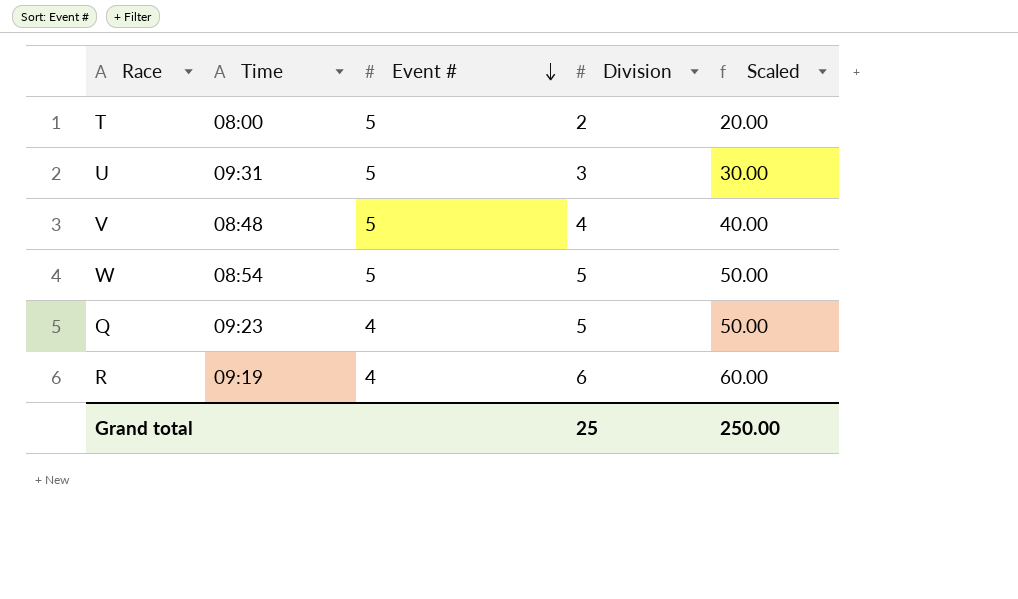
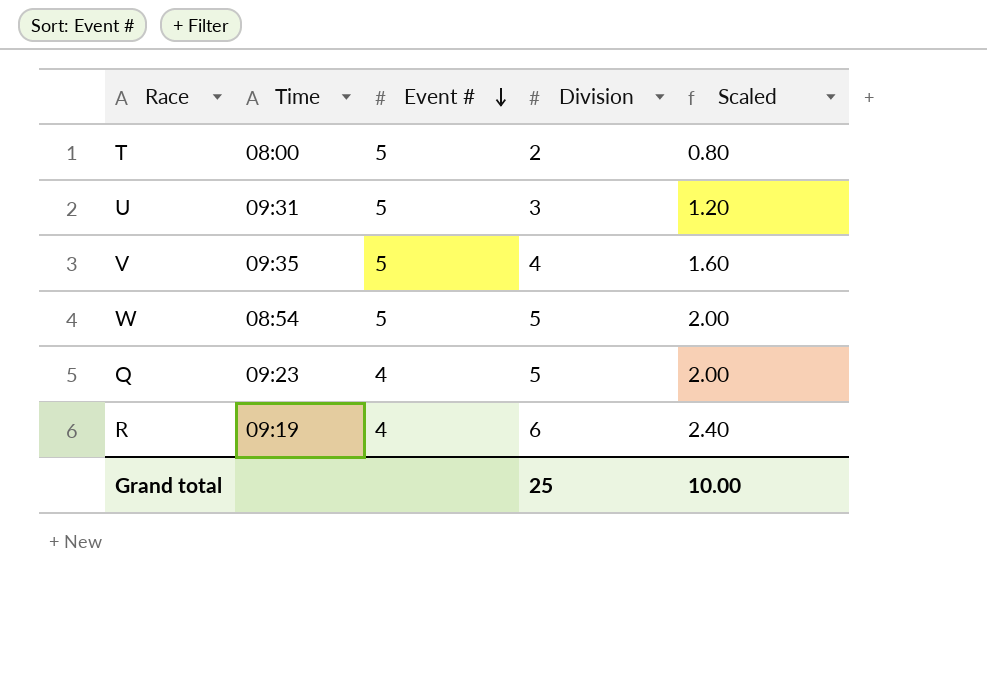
column Scaled | formula: [Division] * 10 -> [Division] * 0.4
V | Time: 08:48 -> 09:35
Grand total | Scaled: 250.00 -> 10.00

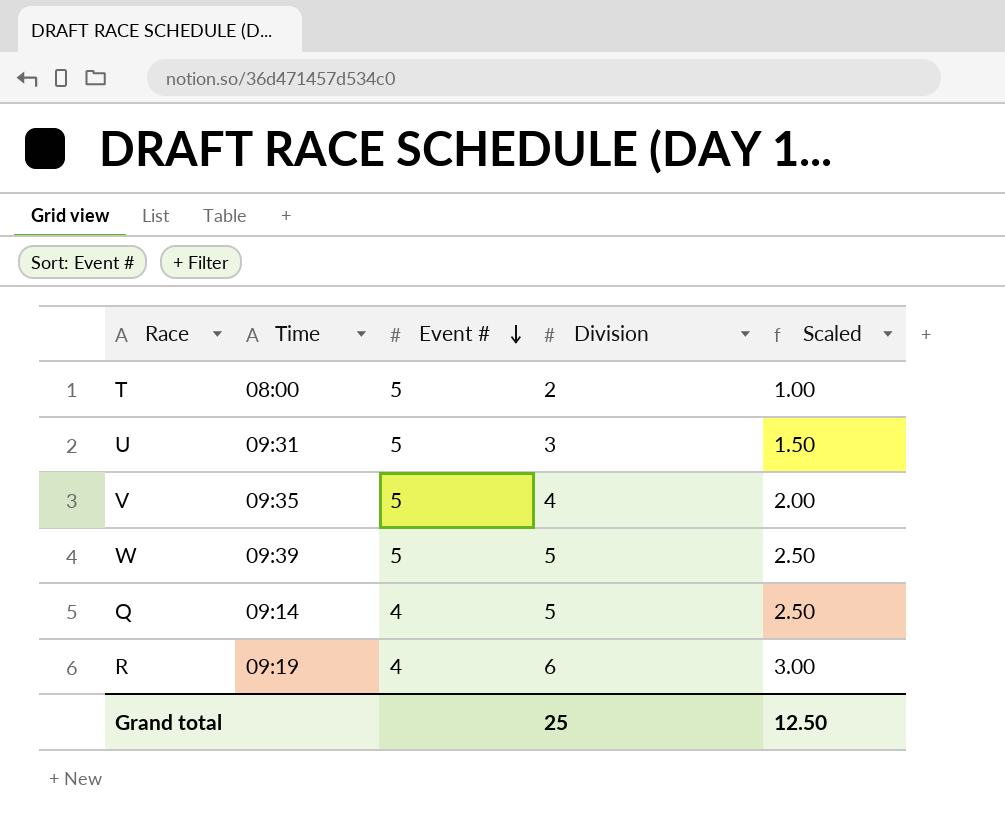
column Scaled | formula: [Division] * 0.4 -> [Division] * 0.5
W | Time: 08:54 -> 09:39
Q | Time: 09:23 -> 09:14
Grand total | Scaled: 10.00 -> 12.50

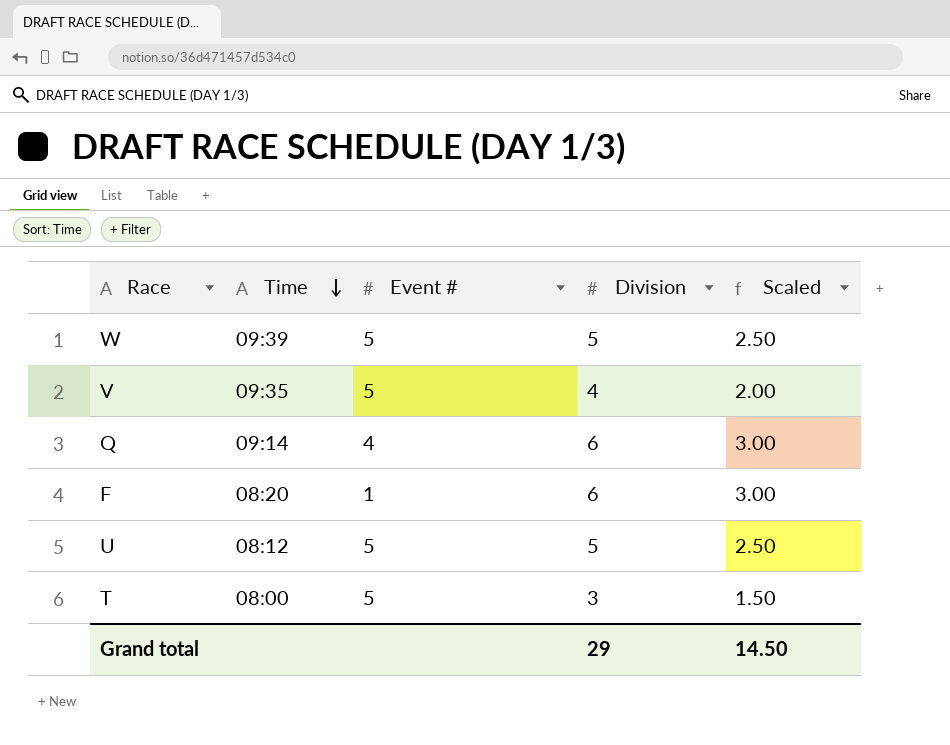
row order: Event # descending -> Time descending
row R: 09:19 | 4 | 6 | 3.00 -> none
Q | Division: 5 -> 6
Q | Scaled: 2.50 -> 3.00
row F: none -> 08:20 | 1 | 6 | 3.00
U | Time: 09:31 -> 08:12
U | Division: 3 -> 5
U | Scaled: 1.50 -> 2.50
T | Division: 2 -> 3
T | Scaled: 1.00 -> 1.50
Grand total | Division: 25 -> 29
Grand total | Scaled: 12.50 -> 14.50

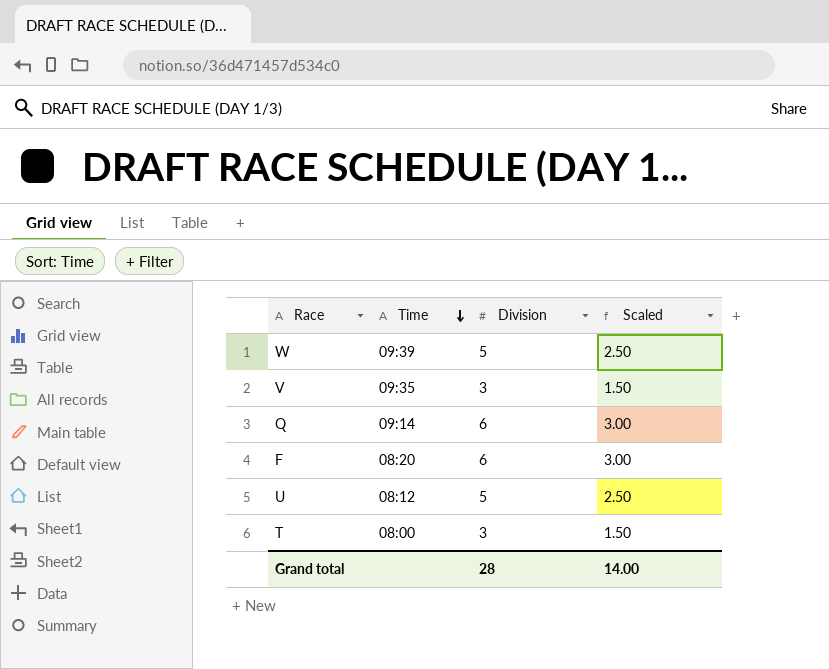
column Event # | position: 3 -> none
V | Division: 4 -> 3
V | Scaled: 2.00 -> 1.50
Grand total | Division: 29 -> 28
Grand total | Scaled: 14.50 -> 14.00

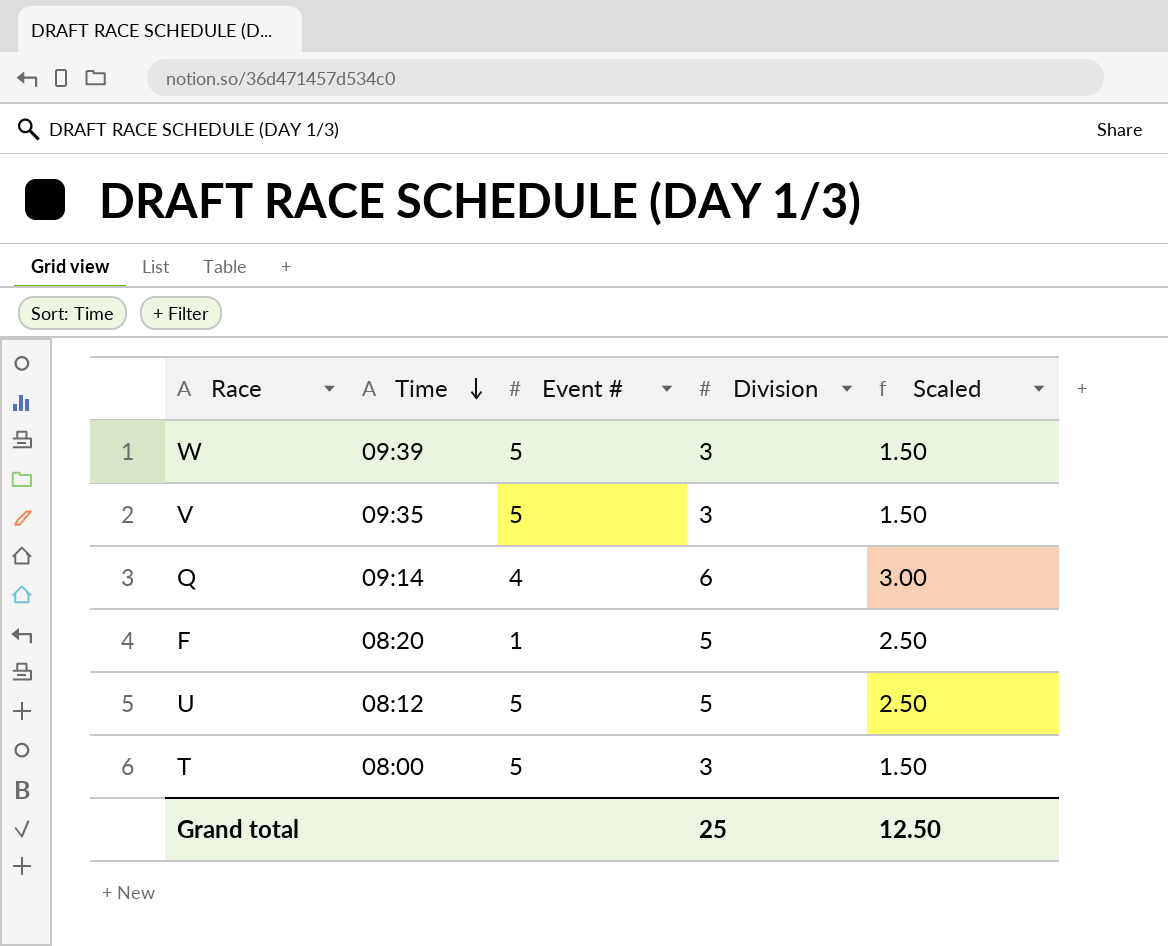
column Event # | position: none -> 3
W | Division: 5 -> 3
W | Scaled: 2.50 -> 1.50
F | Division: 6 -> 5
F | Scaled: 3.00 -> 2.50
Grand total | Division: 28 -> 25
Grand total | Scaled: 14.00 -> 12.50

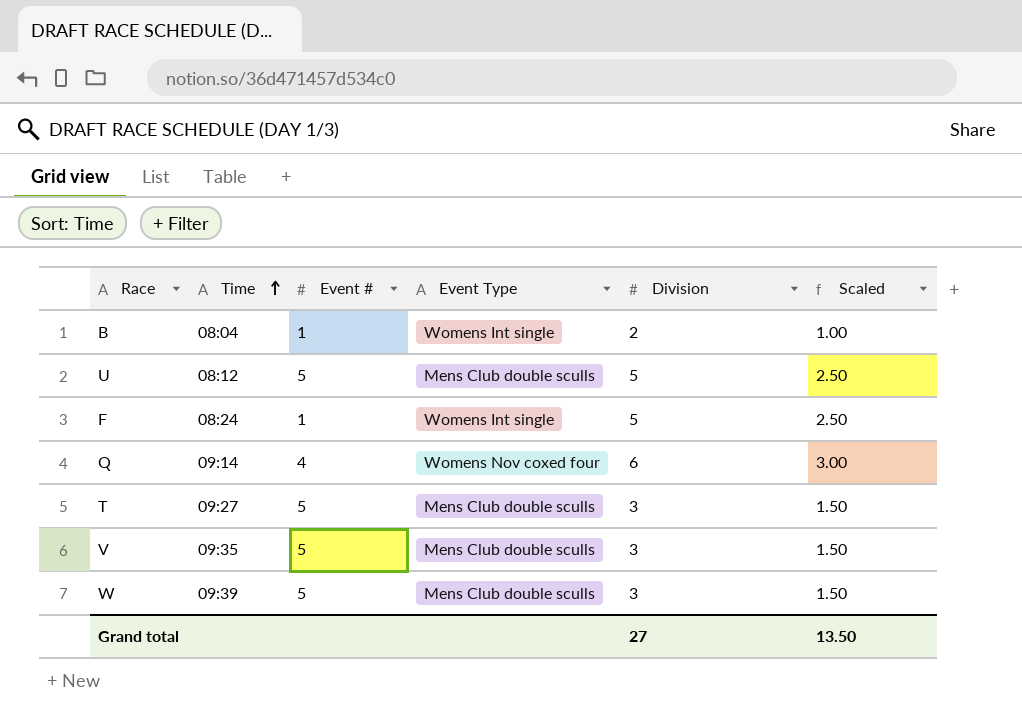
row order: Time descending -> Time ascending
column Event Type | position: none -> 4
row B: none -> 08:04 | 1 | Womens Int single | 2 | 1.00
F | Time: 08:20 -> 08:24
T | Time: 08:00 -> 09:27
Grand total | Division: 25 -> 27
Grand total | Scaled: 12.50 -> 13.50

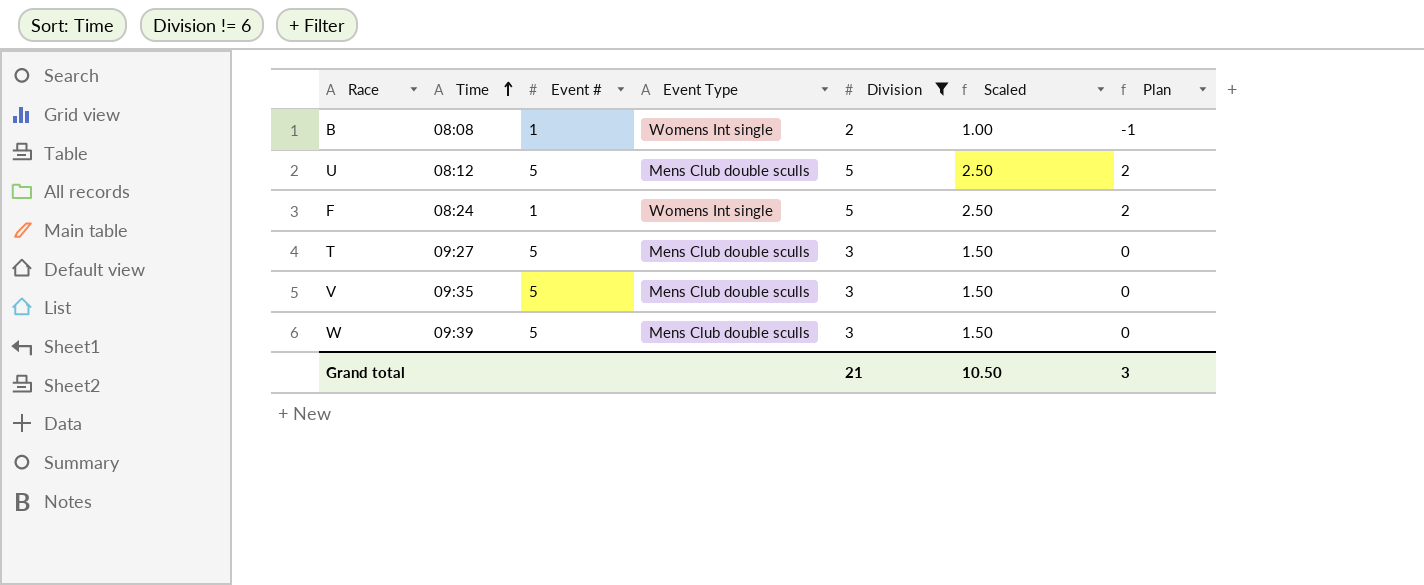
filter: none -> Division != 6
column Plan | formula: none -> [Division] - 3
B | Time: 08:04 -> 08:08
Grand total | Division: 27 -> 21
Grand total | Scaled: 13.50 -> 10.50

